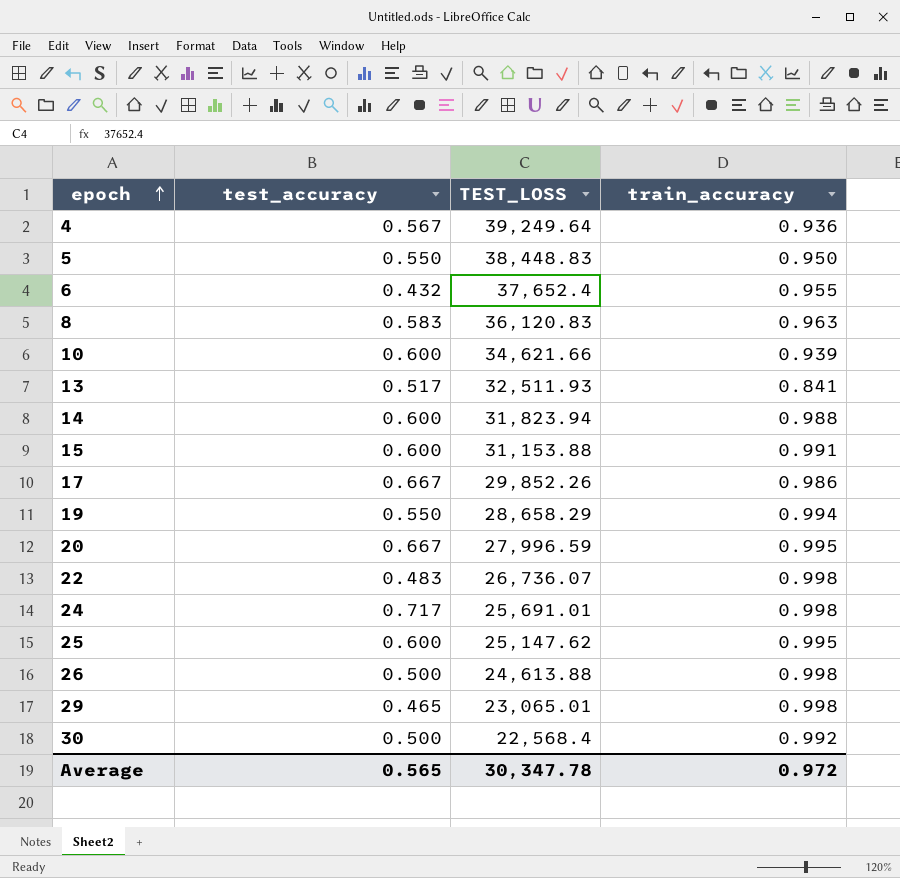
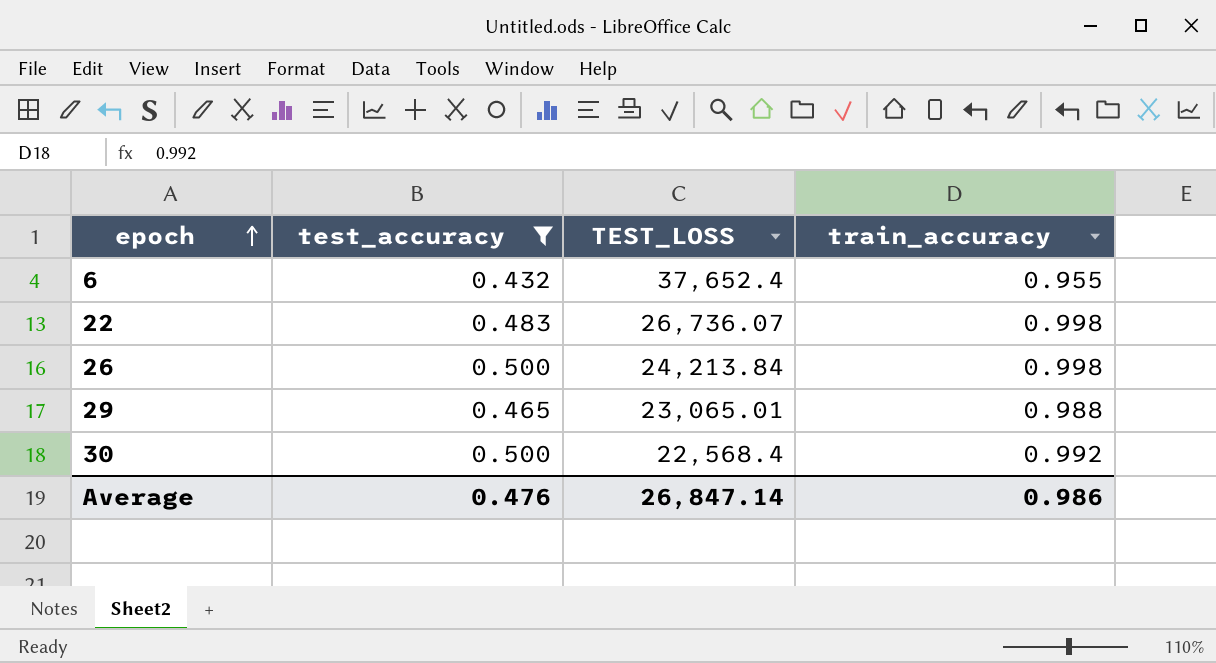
filter: none -> test_accuracy <= 0.500
26 | TEST_LOSS: 24,613.88 -> 24,213.84
29 | train_accuracy: 0.998 -> 0.988
Average | test_accuracy: 0.565 -> 0.476
Average | TEST_LOSS: 30,347.78 -> 26,847.14
Average | train_accuracy: 0.972 -> 0.986

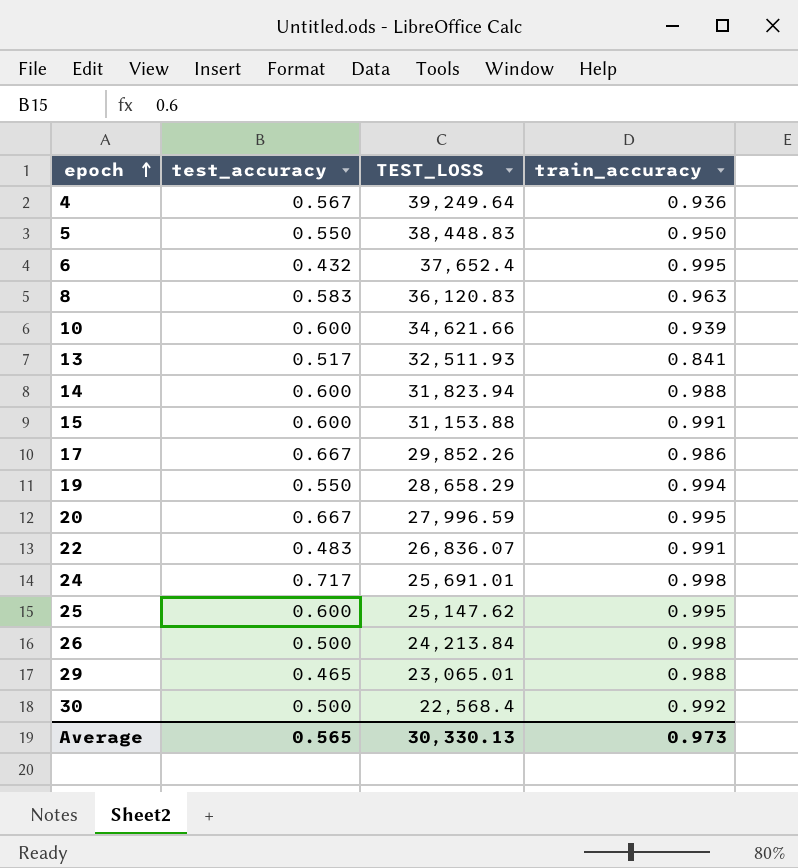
filter: test_accuracy <= 0.500 -> none
6 | train_accuracy: 0.955 -> 0.995
22 | TEST_LOSS: 26,736.07 -> 26,836.07
22 | train_accuracy: 0.998 -> 0.991
Average | test_accuracy: 0.476 -> 0.565
Average | TEST_LOSS: 26,847.14 -> 30,330.13
Average | train_accuracy: 0.986 -> 0.973

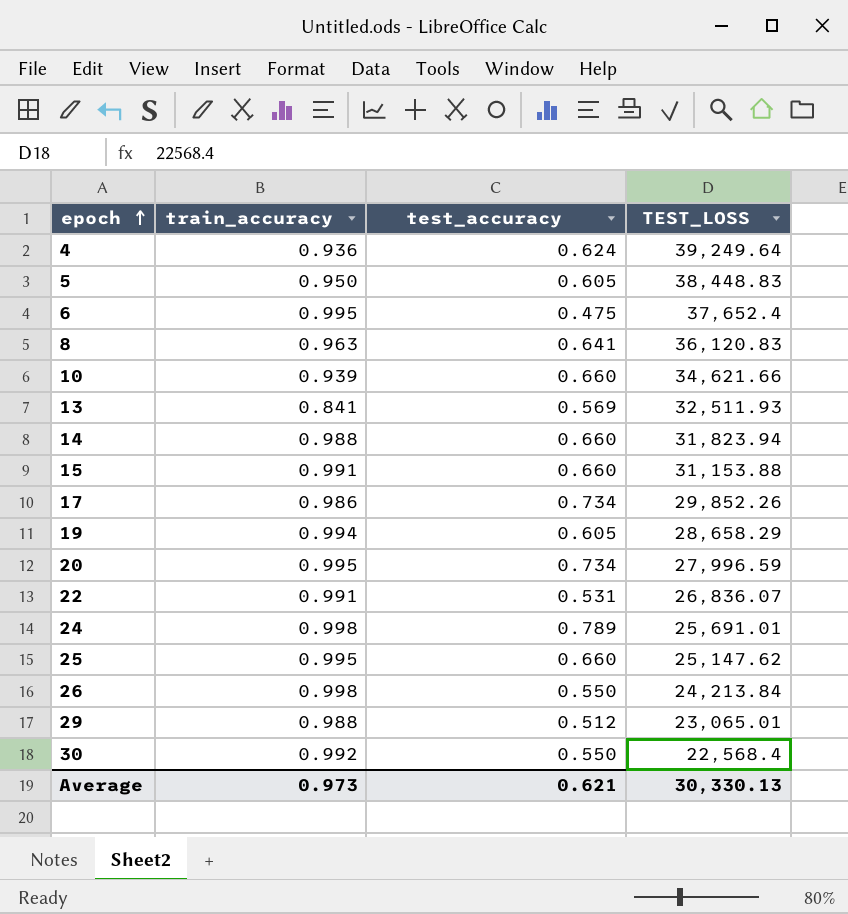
column train_accuracy | position: 4 -> 2
4 | test_accuracy: 0.567 -> 0.624
5 | test_accuracy: 0.550 -> 0.605
6 | test_accuracy: 0.432 -> 0.475
8 | test_accuracy: 0.583 -> 0.641
10 | test_accuracy: 0.600 -> 0.660
13 | test_accuracy: 0.517 -> 0.569
14 | test_accuracy: 0.600 -> 0.660
15 | test_accuracy: 0.600 -> 0.660
17 | test_accuracy: 0.667 -> 0.734
19 | test_accuracy: 0.550 -> 0.605
20 | test_accuracy: 0.667 -> 0.734
22 | test_accuracy: 0.483 -> 0.531
24 | test_accuracy: 0.717 -> 0.789
25 | test_accuracy: 0.600 -> 0.660
26 | test_accuracy: 0.500 -> 0.550
29 | test_accuracy: 0.465 -> 0.512
30 | test_accuracy: 0.500 -> 0.550
Average | test_accuracy: 0.565 -> 0.621

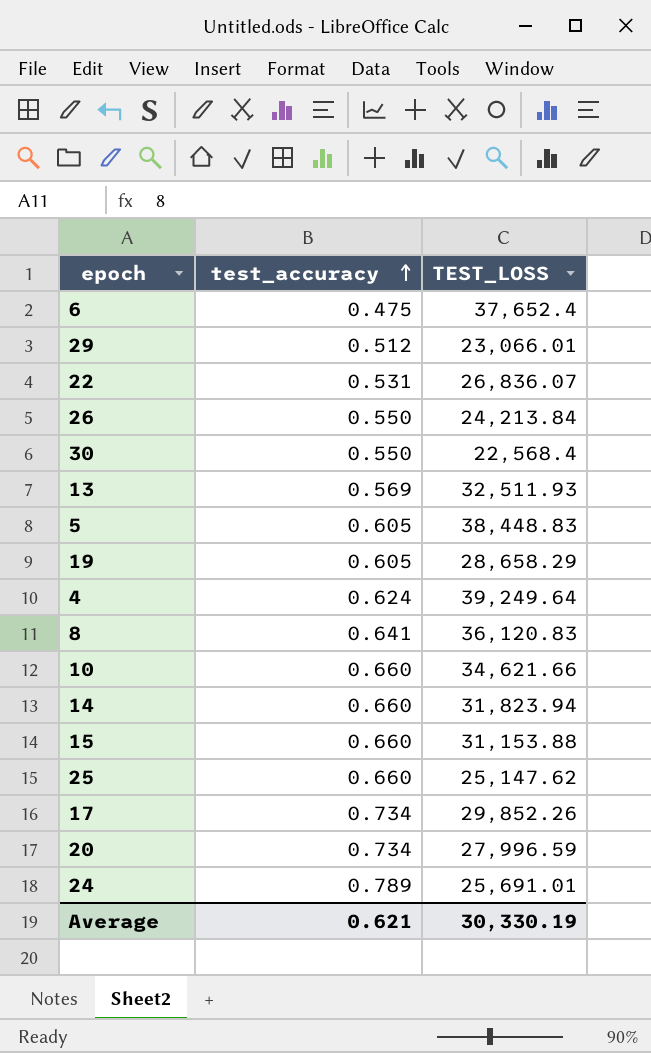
row order: epoch ascending -> test_accuracy ascending
column train_accuracy | position: 2 -> none
29 | TEST_LOSS: 23,065.01 -> 23,066.01
Average | TEST_LOSS: 30,330.13 -> 30,330.19

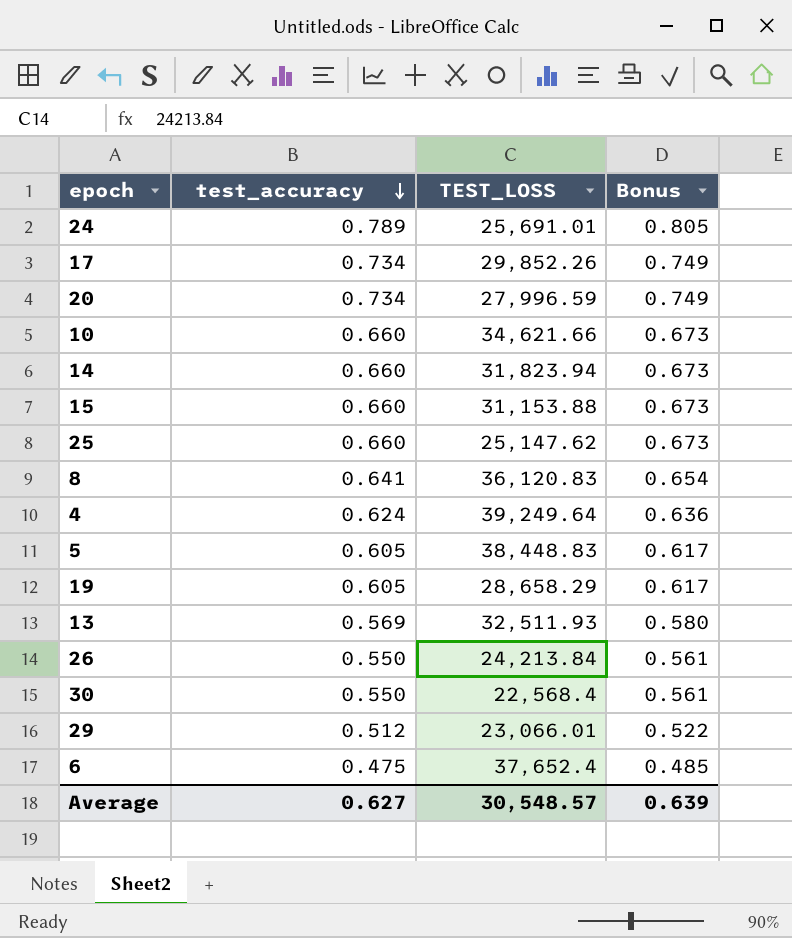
row order: test_accuracy ascending -> test_accuracy descending
column Bonus | formula: none -> [test_accuracy] * 1.02
row 22: 0.531 | 26,836.07 -> none
Average | test_accuracy: 0.621 -> 0.627
Average | TEST_LOSS: 30,330.19 -> 30,548.57

